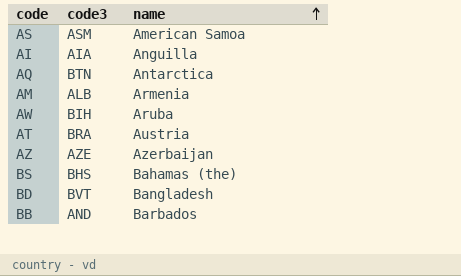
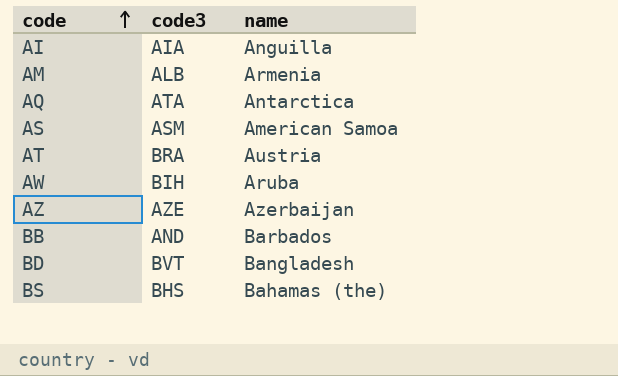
row order: name ascending -> code ascending
AQ | code3: BTN -> ATA

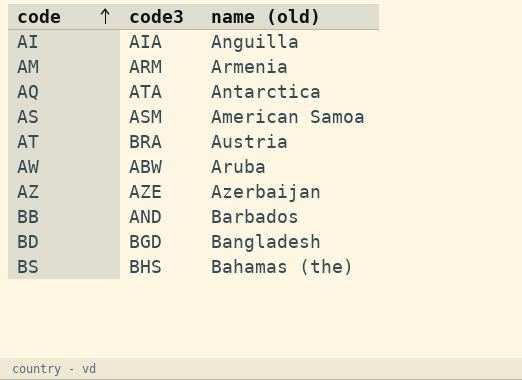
column name: name -> name (old)
AM | code3: ALB -> ARM
AW | code3: BIH -> ABW
BD | code3: BVT -> BGD

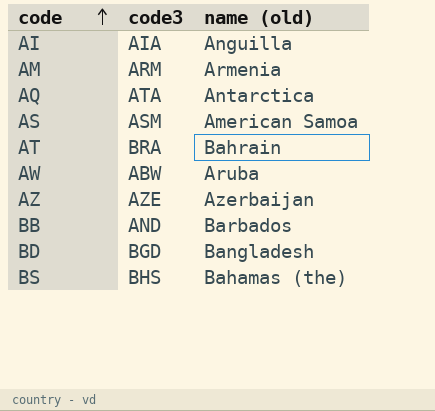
AT | name (old): Austria -> Bahrain

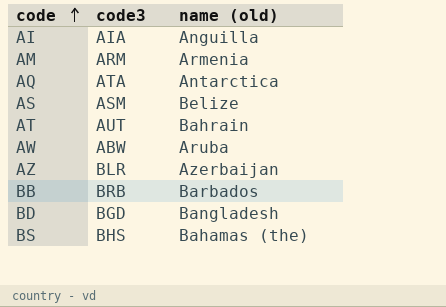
AS | name (old): American Samoa -> Belize
AT | code3: BRA -> AUT
AZ | code3: AZE -> BLR
BB | code3: AND -> BRB

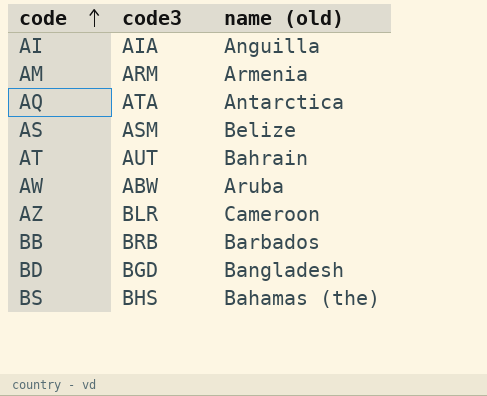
AZ | name (old): Azerbaijan -> Cameroon

